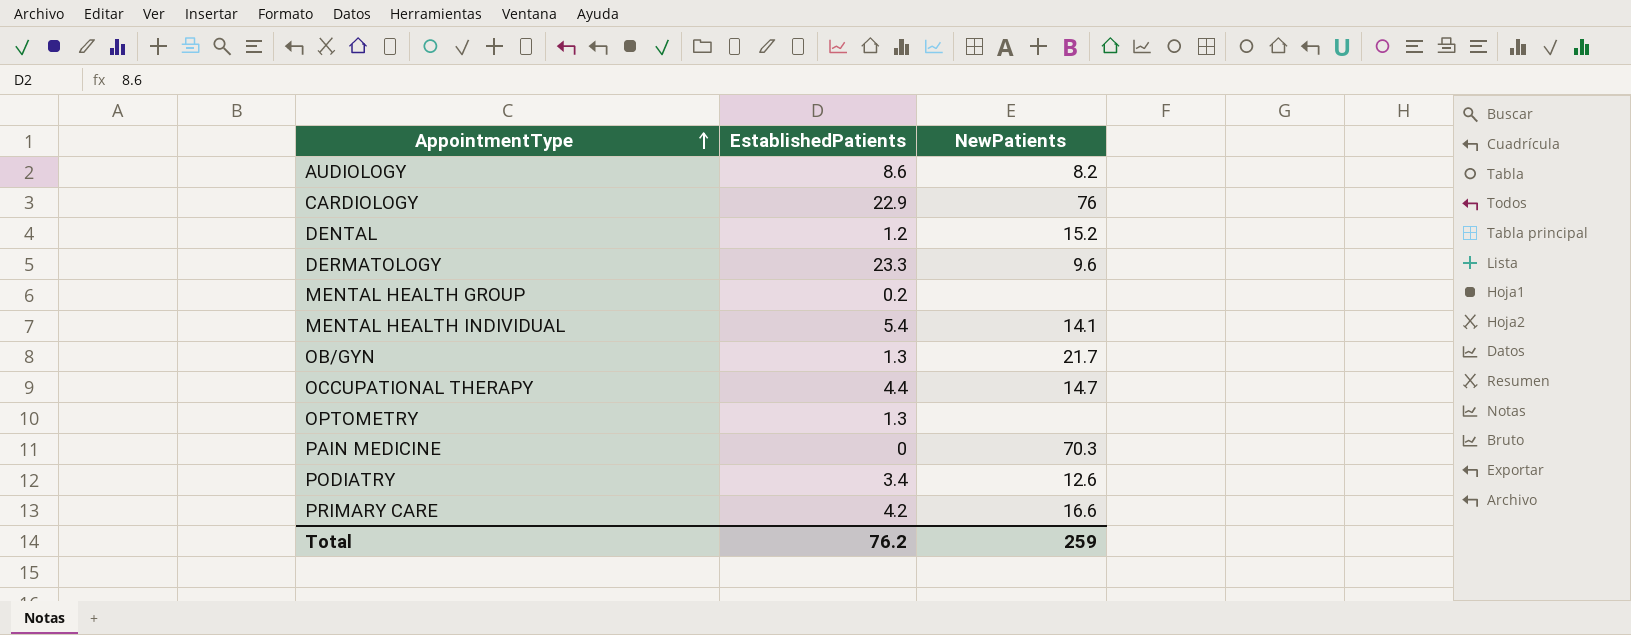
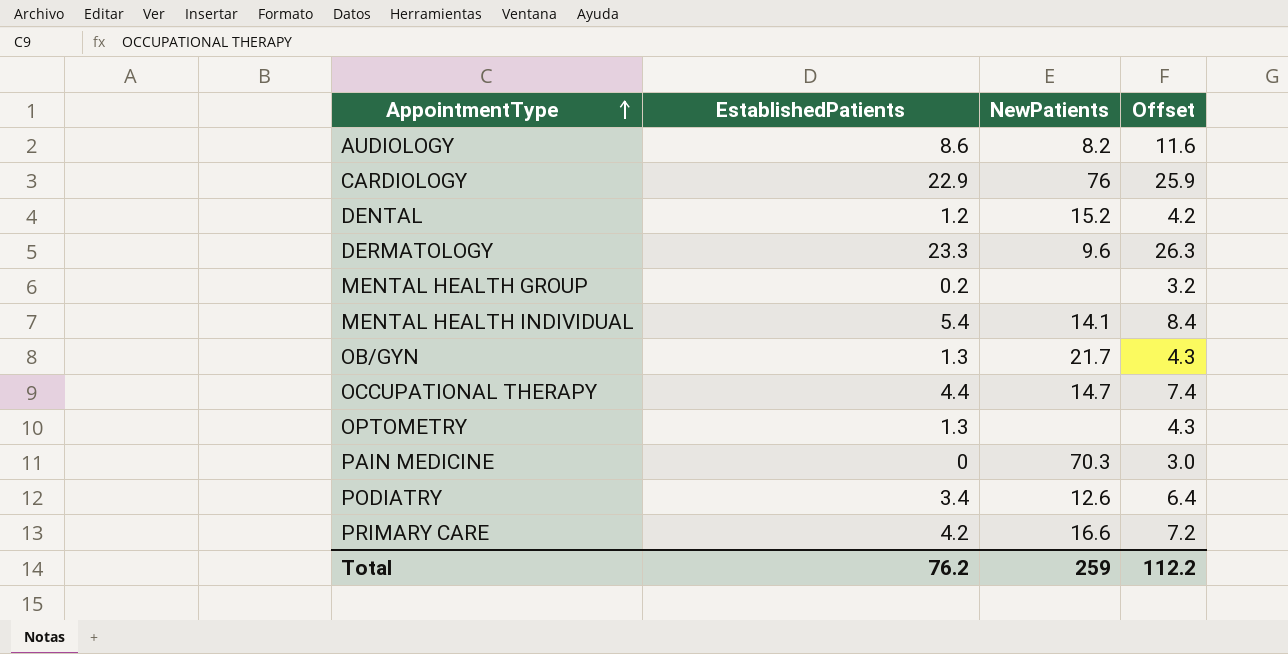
column Offset | formula: none -> [EstablishedPatients] + 3

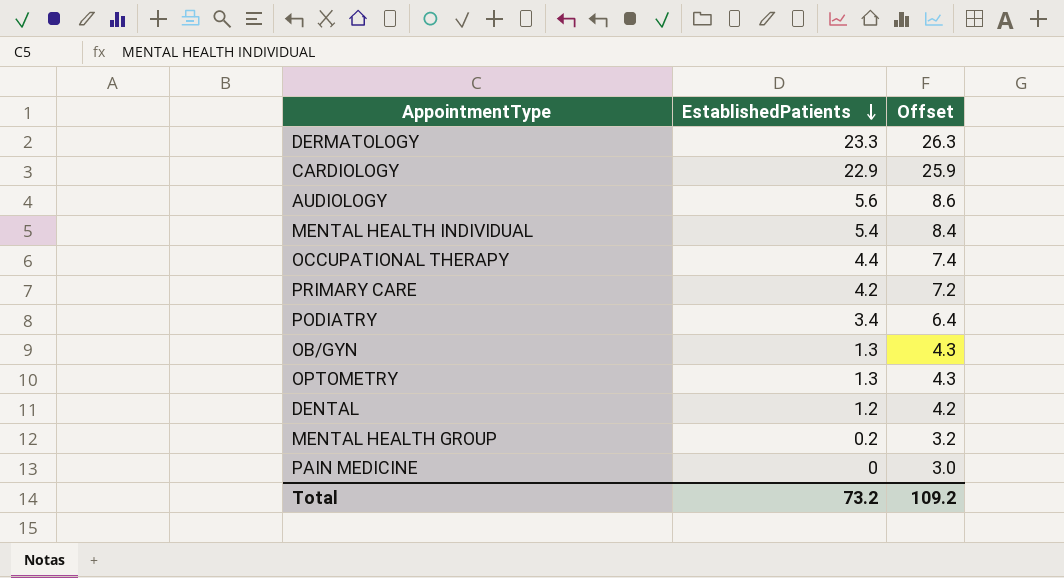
row order: AppointmentType ascending -> EstablishedPatients descending
column NewPatients | position: 3 -> none
AUDIOLOGY | EstablishedPatients: 8.6 -> 5.6
AUDIOLOGY | Offset: 11.6 -> 8.6
Total | EstablishedPatients: 76.2 -> 73.2
Total | Offset: 112.2 -> 109.2

